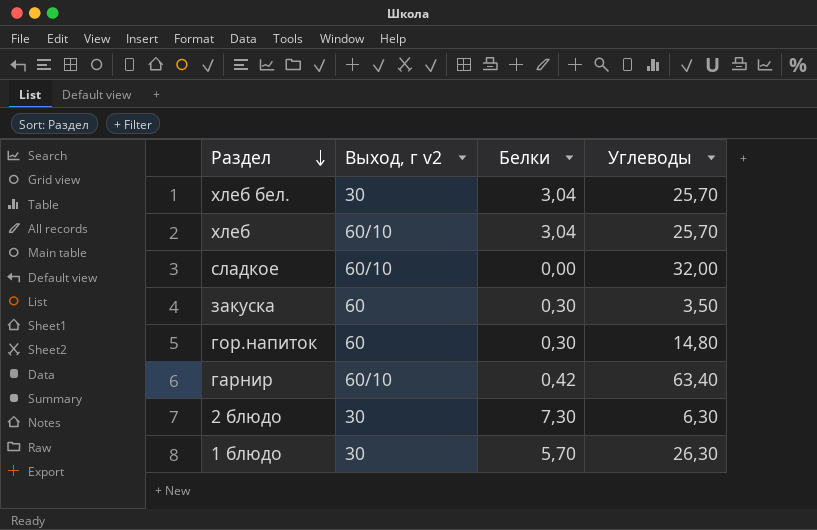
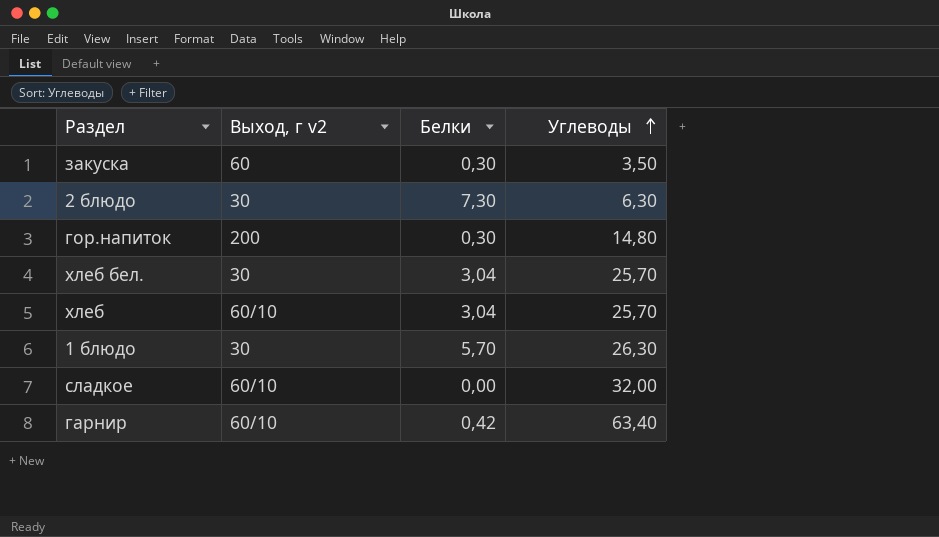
row order: Раздел descending -> Углеводы ascending
гор.напиток | Выход, г v2: 60 -> 200

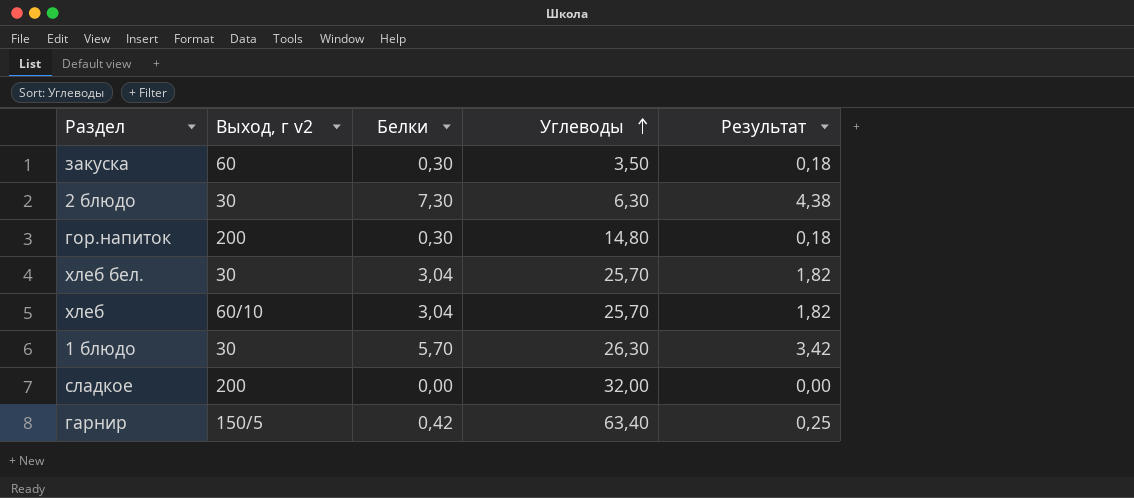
column Результат | formula: none -> [Белки] * 0,6
сладкое | Выход, г v2: 60/10 -> 200
гарнир | Выход, г v2: 60/10 -> 150/5

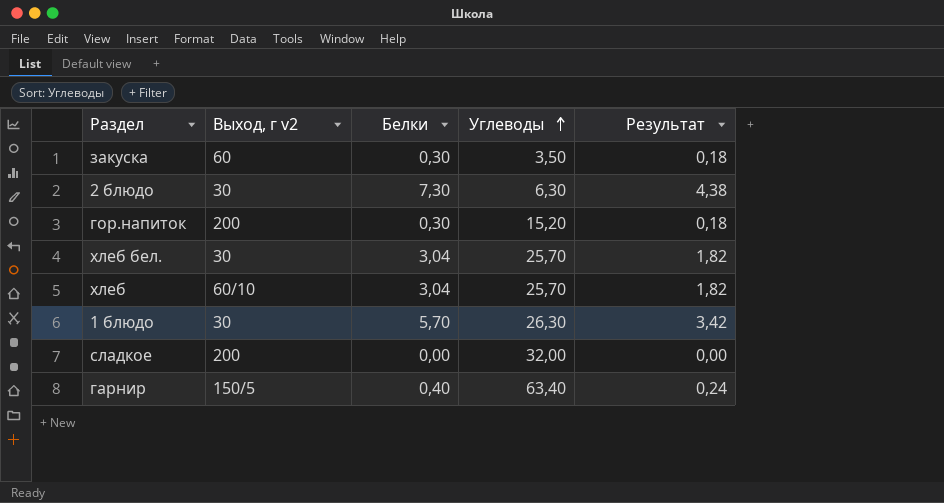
гор.напиток | Углеводы: 14,80 -> 15,20
гарнир | Белки: 0,42 -> 0,40
гарнир | Результат: 0,25 -> 0,24

